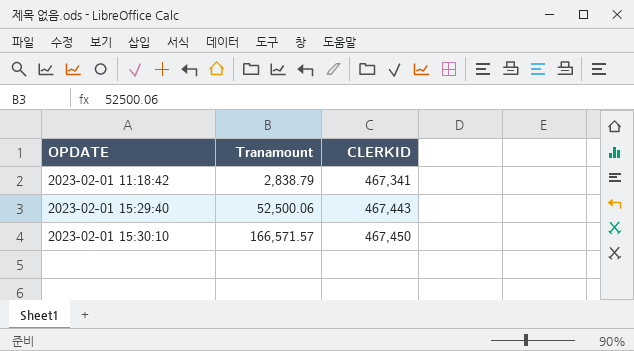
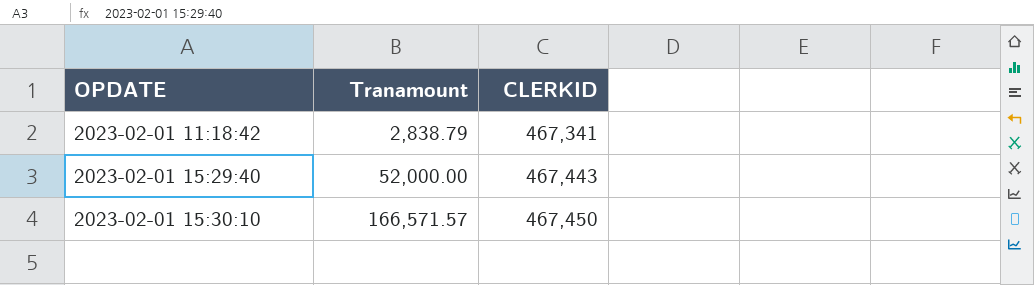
2023-02-01 15:29:40 | Tranamount: 52,500.06 -> 52,000.00

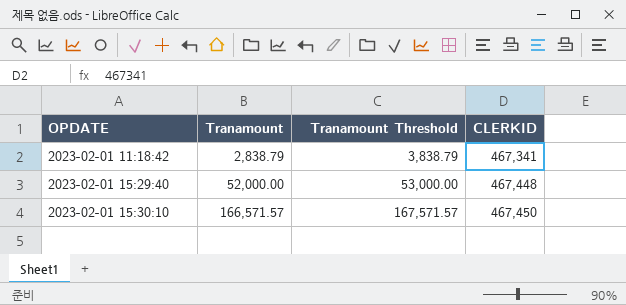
column Tranamount Threshold | formula: none -> [Tranamount] + 1000
2023-02-01 15:29:40 | CLERKID: 467,443 -> 467,448

